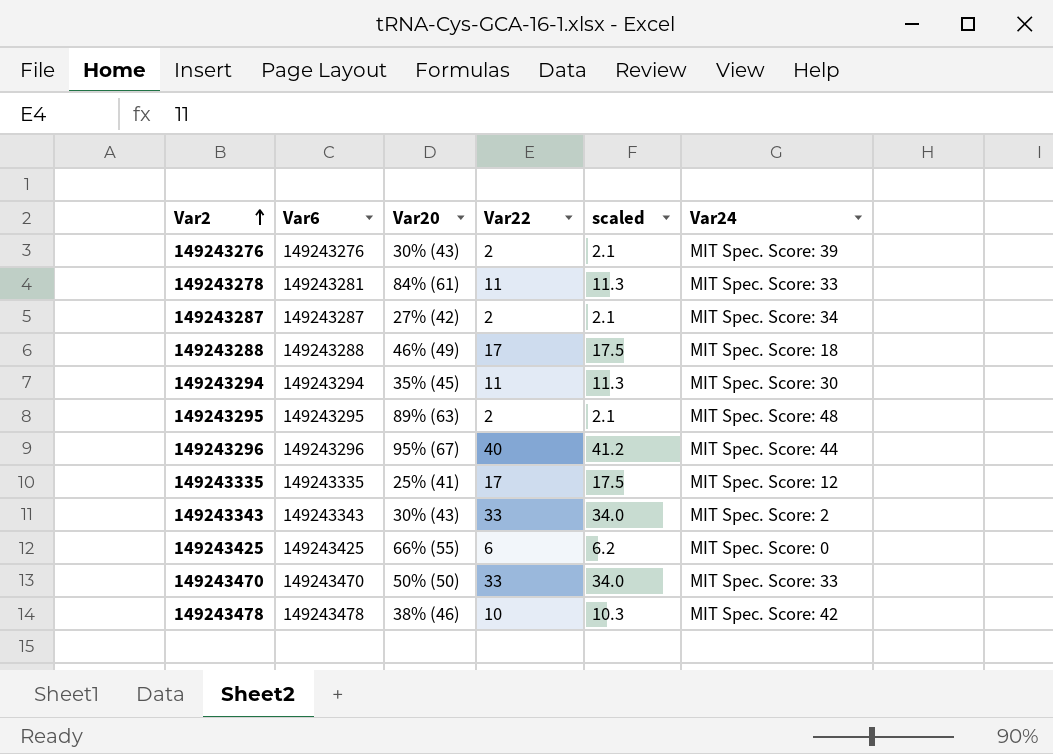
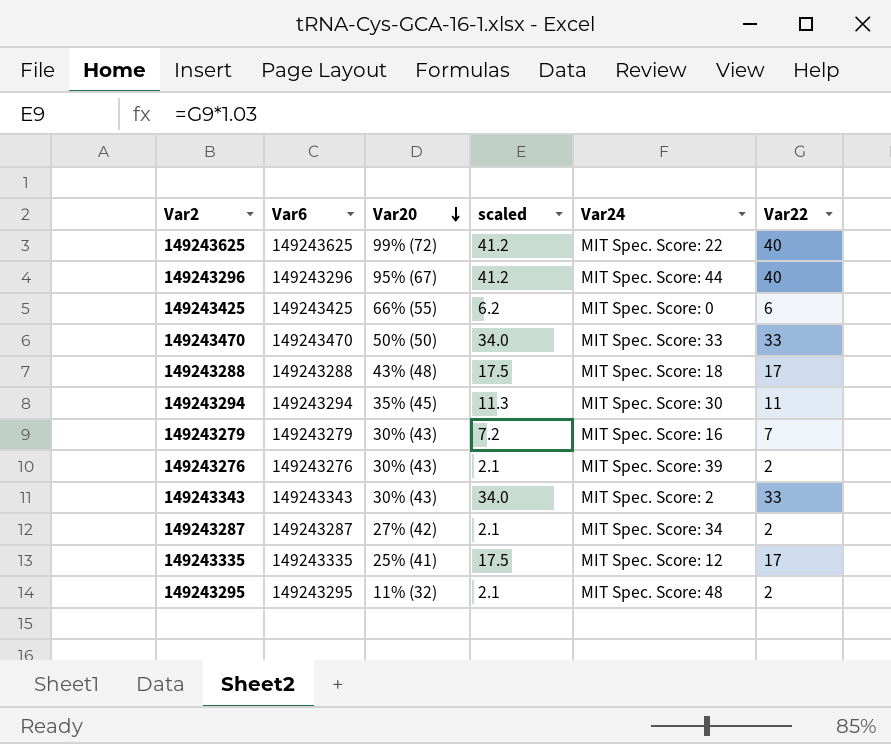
row order: Var2 ascending -> Var20 descending
column Var22 | position: 4 -> 6
row 149243278: 149243281 | 84% (61) | 11 | 11.3 | MIT Spec. Score: 33 -> none
row 149243478: 149243478 | 38% (46) | 10 | 10.3 | MIT Spec. Score: 42 -> none
row 149243625: none -> 149243625 | 99% (72) | 41.2 | MIT Spec. Score: 22 | 40
149243288 | Var20: 46% (49) -> 43% (48)
row 149243279: none -> 149243279 | 30% (43) | 7.2 | MIT Spec. Score: 16 | 7
149243295 | Var20: 89% (63) -> 11% (32)

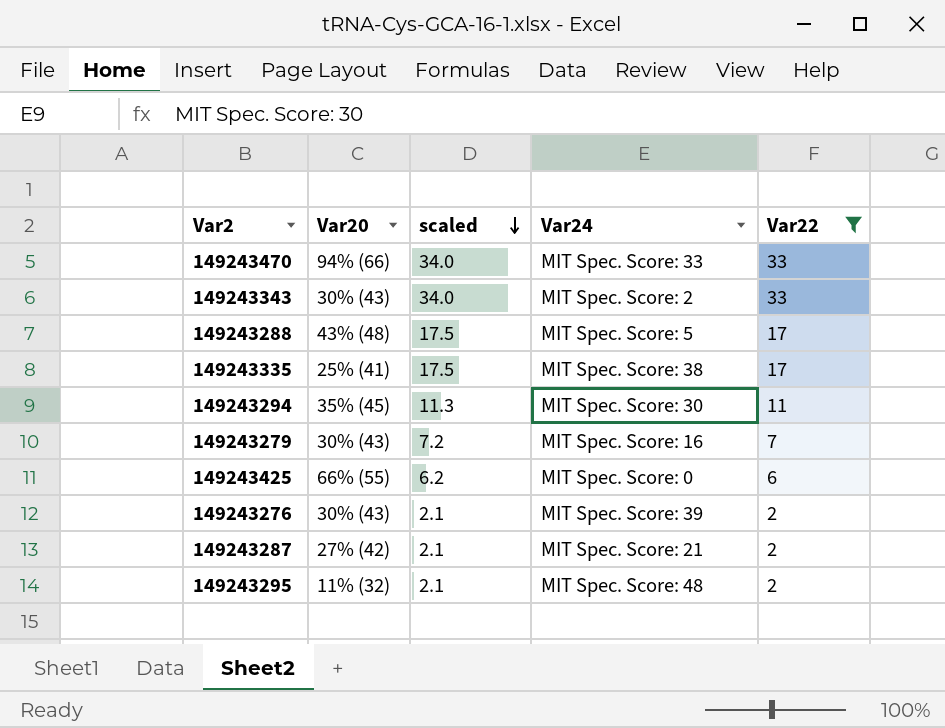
filter: none -> Var22 != 40
row order: Var20 descending -> scaled descending
column Var6 | position: 2 -> none
149243470 | Var20: 50% (50) -> 94% (66)
149243288 | Var24: MIT Spec. Score: 18 -> MIT Spec. Score: 5
149243335 | Var24: MIT Spec. Score: 12 -> MIT Spec. Score: 38
149243287 | Var24: MIT Spec. Score: 34 -> MIT Spec. Score: 21

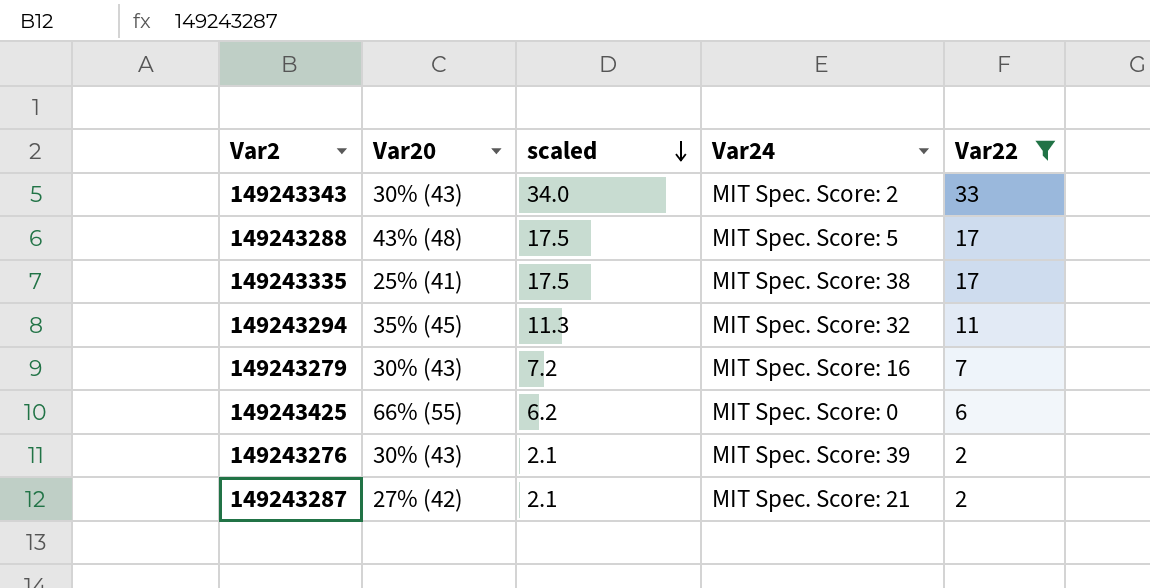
row 149243470: 94% (66) | 34.0 | MIT Spec. Score: 33 | 33 -> none
row 149243295: 11% (32) | 2.1 | MIT Spec. Score: 48 | 2 -> none
149243294 | Var24: MIT Spec. Score: 30 -> MIT Spec. Score: 32

